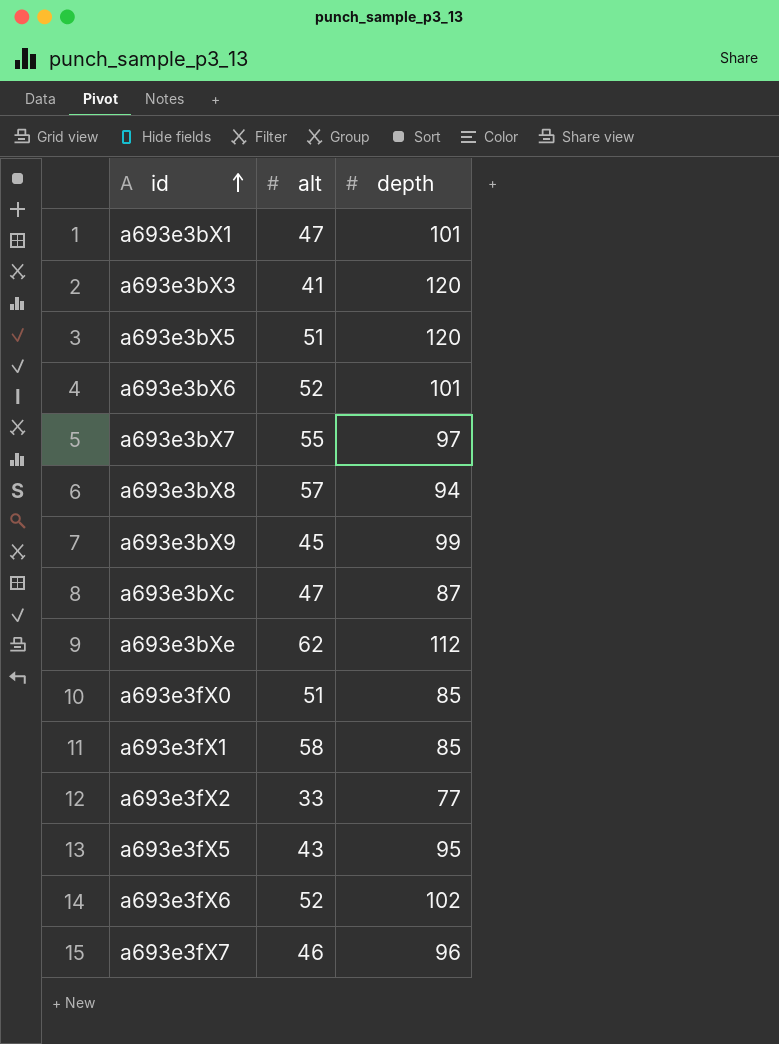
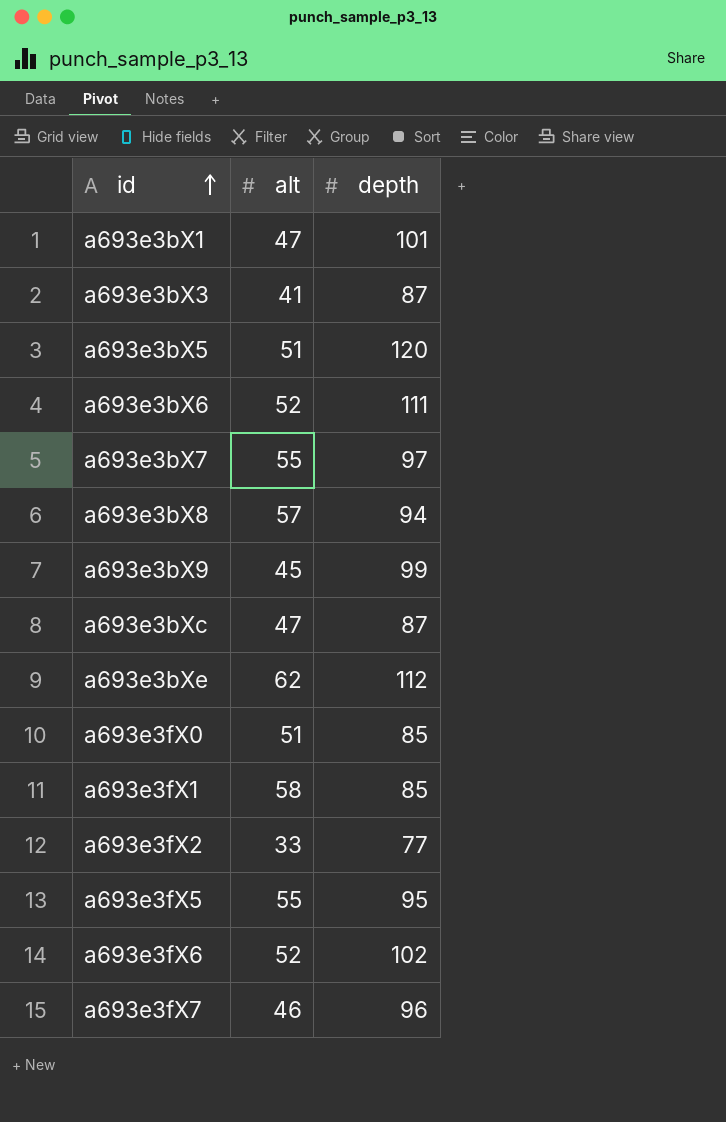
a693e3bX3 | depth: 120 -> 87
a693e3bX6 | depth: 101 -> 111
a693e3fX5 | alt: 43 -> 55

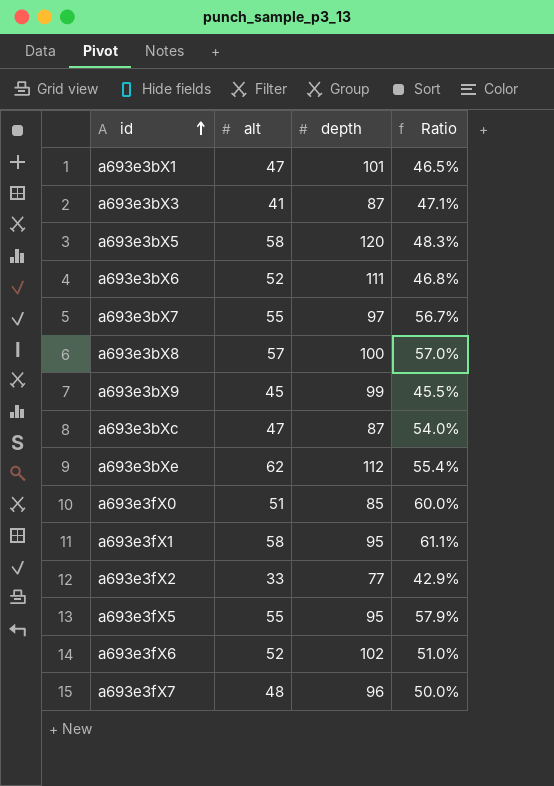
column Ratio | formula: none -> [alt] / [depth]
a693e3bX5 | alt: 51 -> 58
a693e3bX8 | depth: 94 -> 100
a693e3fX1 | depth: 85 -> 95
a693e3fX7 | alt: 46 -> 48

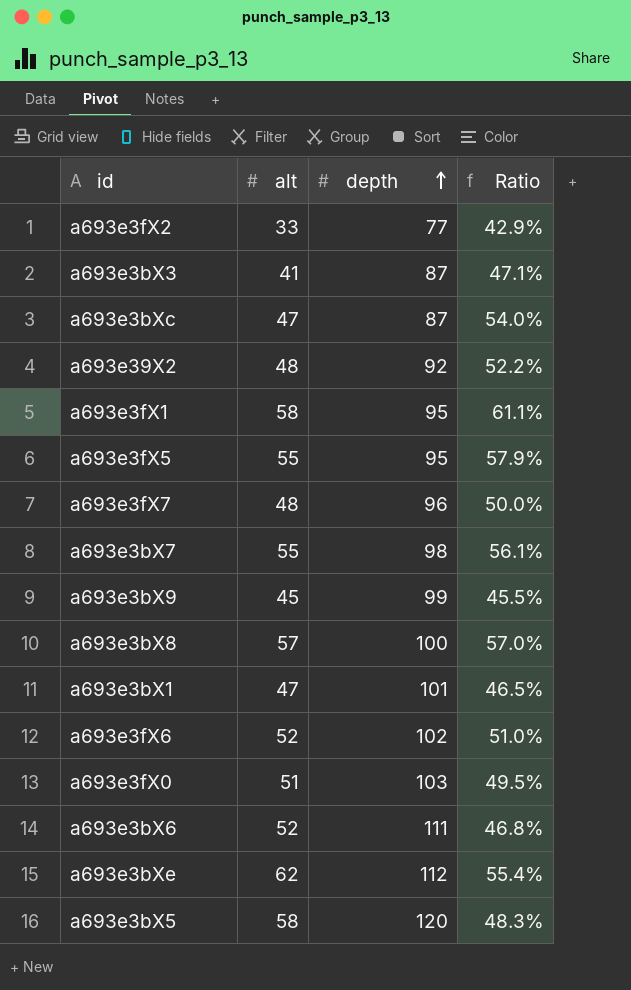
row order: id ascending -> depth ascending
row a693e39X2: none -> 48 | 92 | 52.2%
a693e3bX7 | depth: 97 -> 98
a693e3bX7 | Ratio: 56.7% -> 56.1%
a693e3fX0 | depth: 85 -> 103
a693e3fX0 | Ratio: 60.0% -> 49.5%

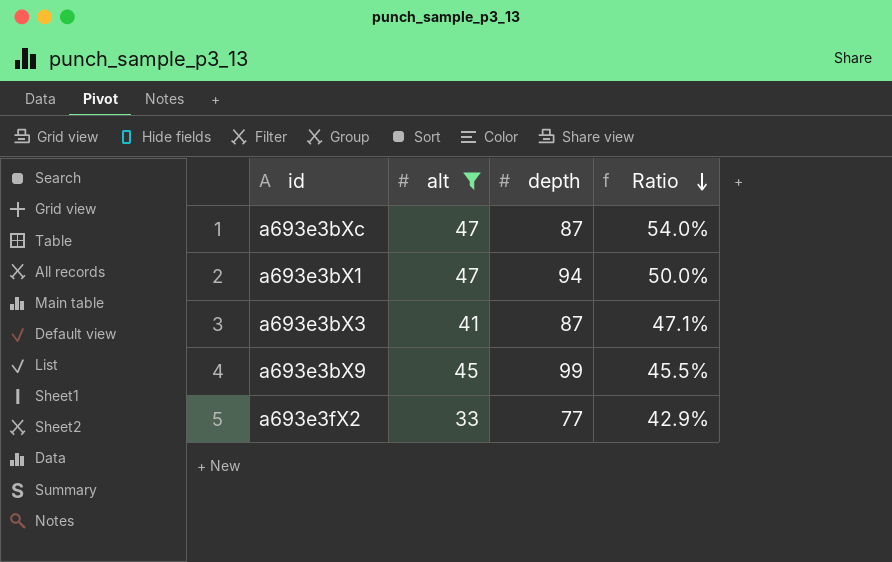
filter: none -> alt <= 47
row order: depth ascending -> Ratio descending
a693e3bX1 | depth: 101 -> 94
a693e3bX1 | Ratio: 46.5% -> 50.0%

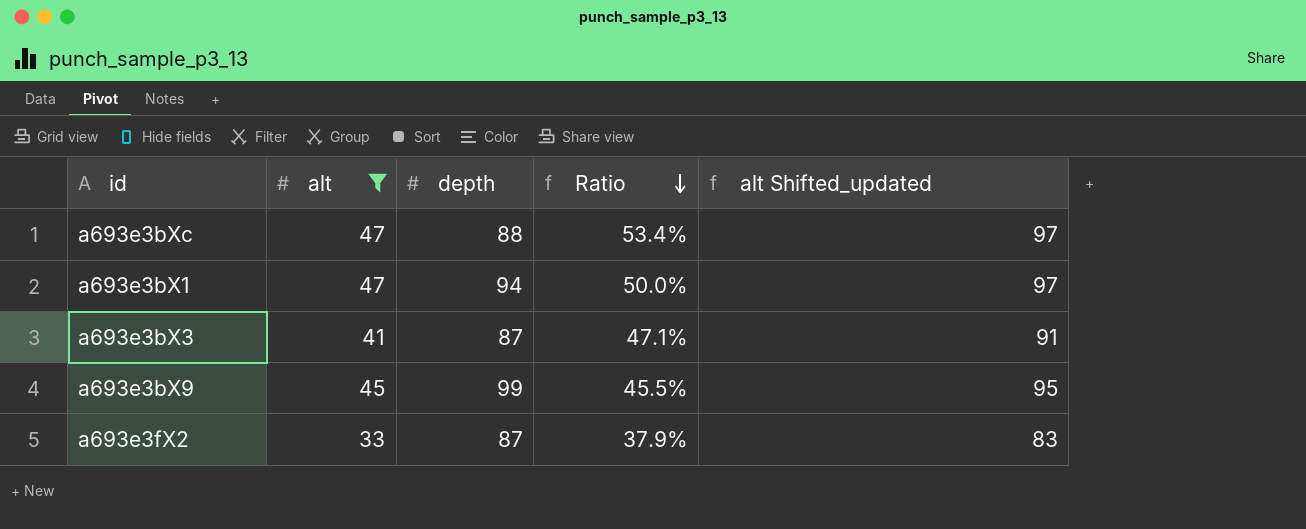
column alt Shifted_updated | formula: none -> [alt] + 50
a693e3bXc | depth: 87 -> 88
a693e3bXc | Ratio: 54.0% -> 53.4%
a693e3fX2 | depth: 77 -> 87
a693e3fX2 | Ratio: 42.9% -> 37.9%

